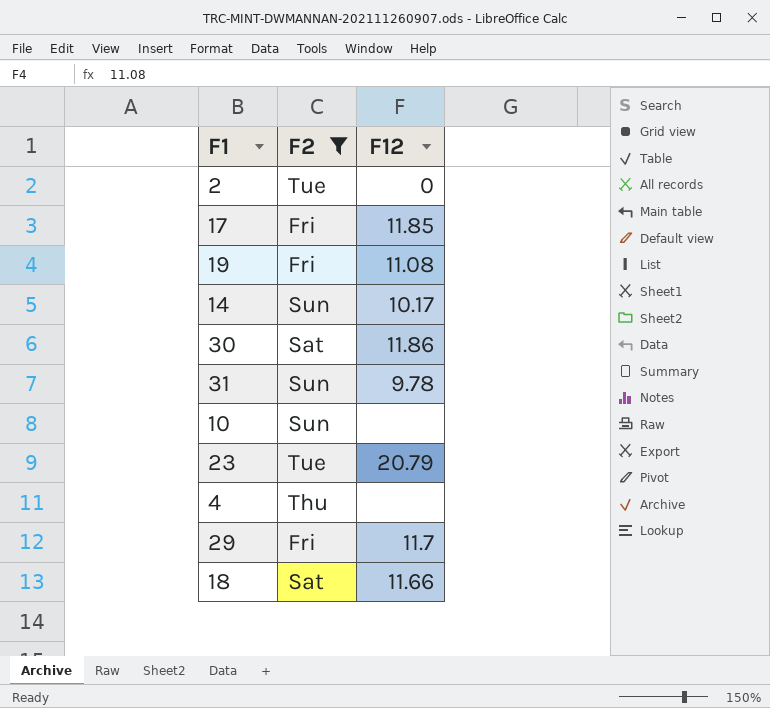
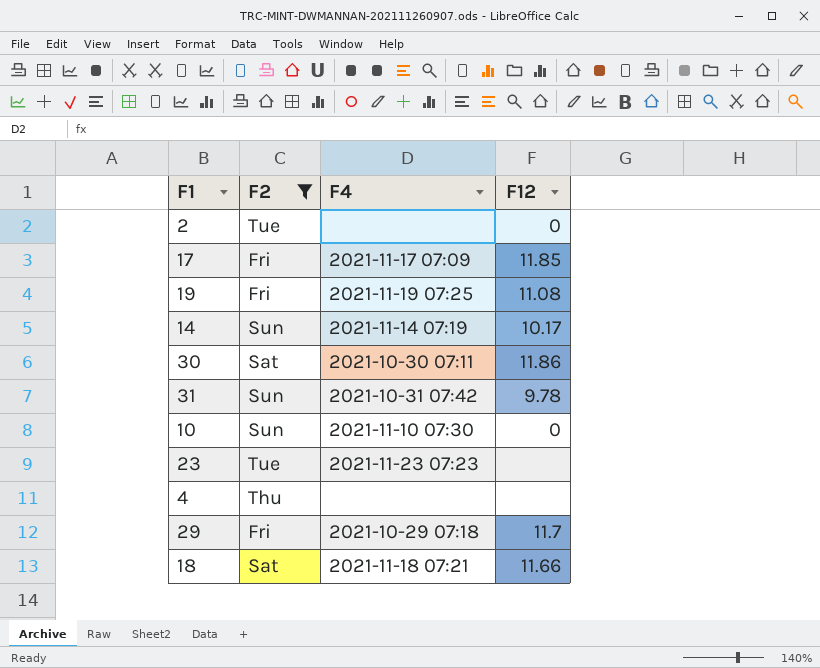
column F4 | position: none -> 3
10 | F12: none -> 0
23 | F12: 20.79 -> none

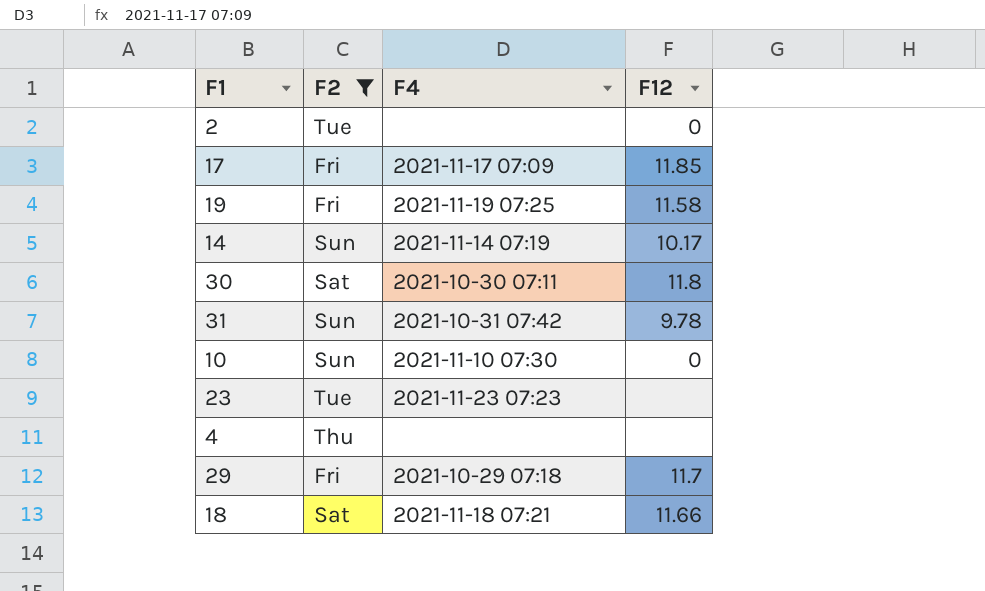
19 | F12: 11.08 -> 11.58
30 | F12: 11.86 -> 11.8

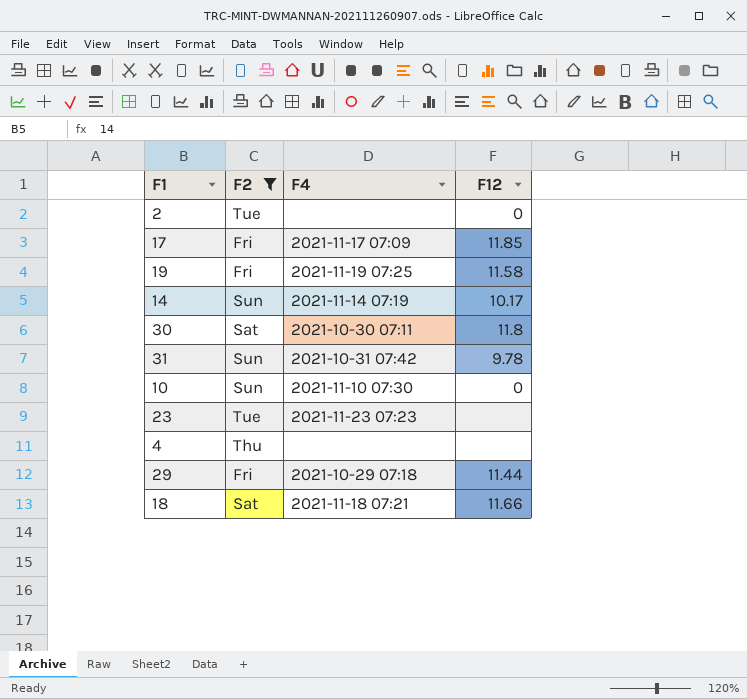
29 | F12: 11.7 -> 11.44

